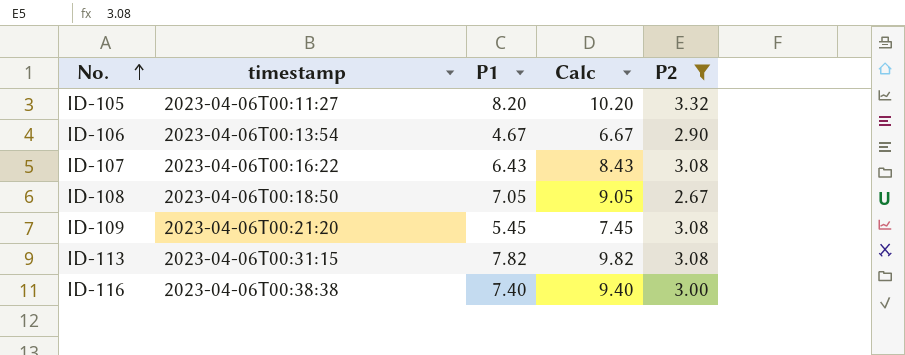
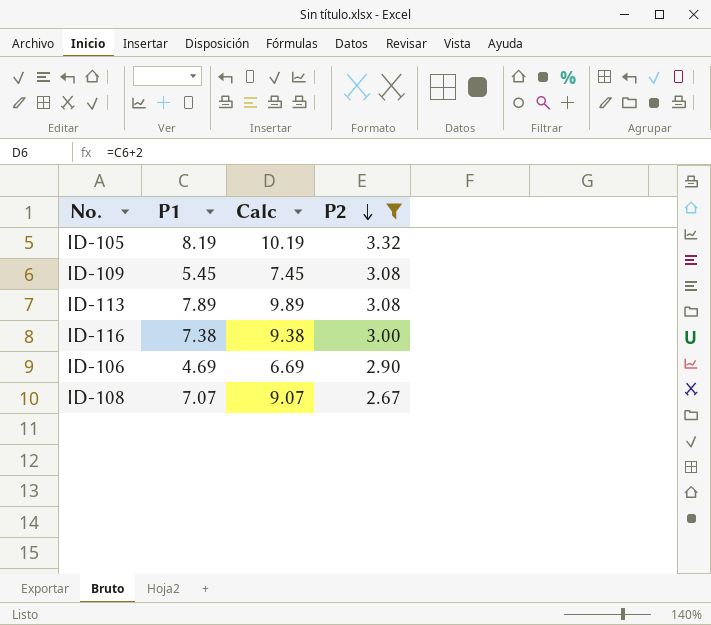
row order: No. ascending -> P2 descending
column timestamp | position: 2 -> none
row ID-107: 2023-04-06T00:16:22 | 6.43 | 8.43 | 3.08 -> none
ID-105 | P1: 8.20 -> 8.19
ID-105 | Calc: 10.20 -> 10.19
ID-113 | P1: 7.82 -> 7.89
ID-113 | Calc: 9.82 -> 9.89
ID-116 | P1: 7.40 -> 7.38
ID-116 | Calc: 9.40 -> 9.38
ID-106 | P1: 4.67 -> 4.69
ID-106 | Calc: 6.67 -> 6.69
ID-108 | P1: 7.05 -> 7.07
ID-108 | Calc: 9.05 -> 9.07

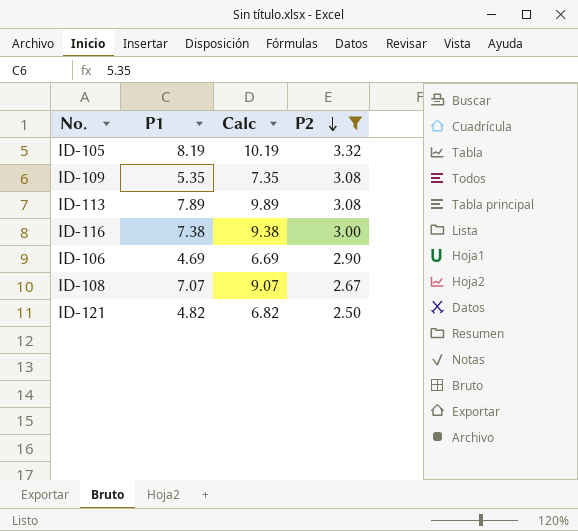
ID-109 | P1: 5.45 -> 5.35
ID-109 | Calc: 7.45 -> 7.35
row ID-121: none -> 4.82 | 6.82 | 2.50

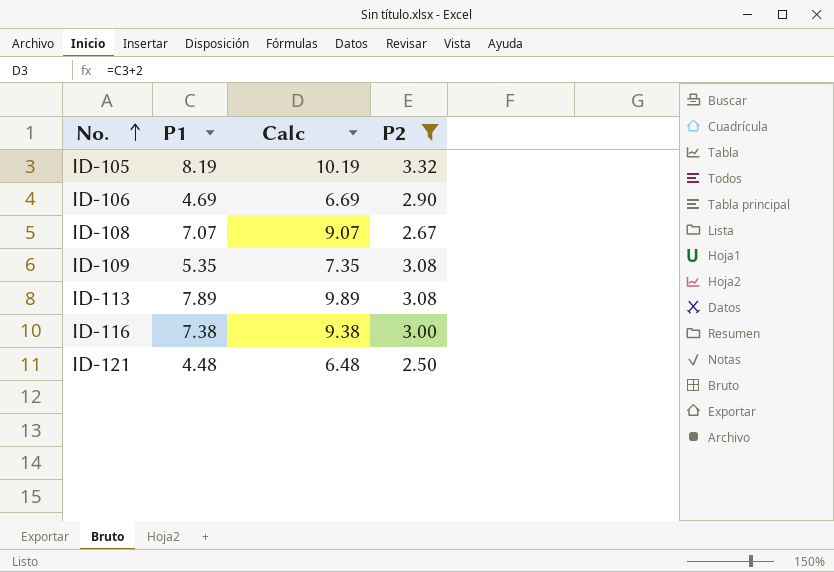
row order: P2 descending -> No. ascending
ID-121 | P1: 4.82 -> 4.48
ID-121 | Calc: 6.82 -> 6.48

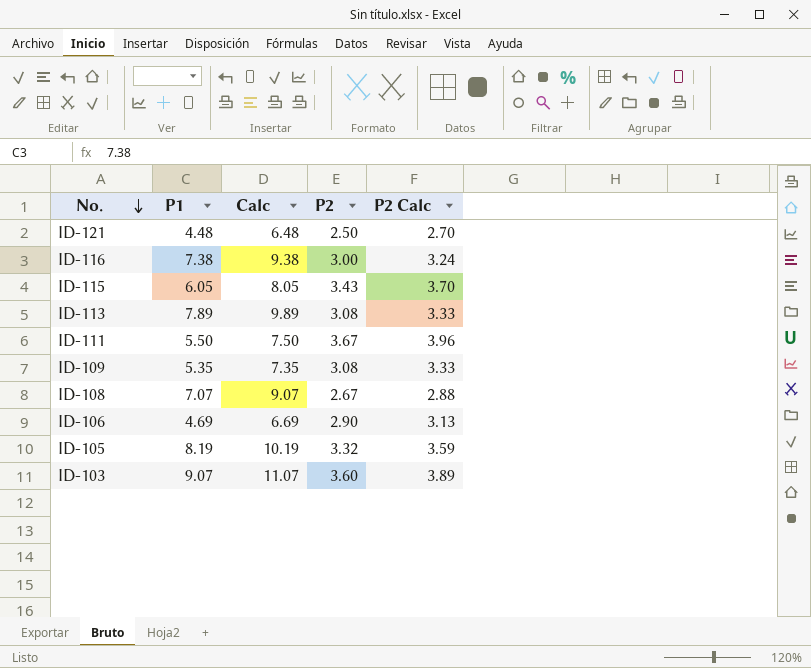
filter: P2 <= 3.32 -> none
row order: No. ascending -> No. descending
column P2 Calc | formula: none -> [P2] * 1.08

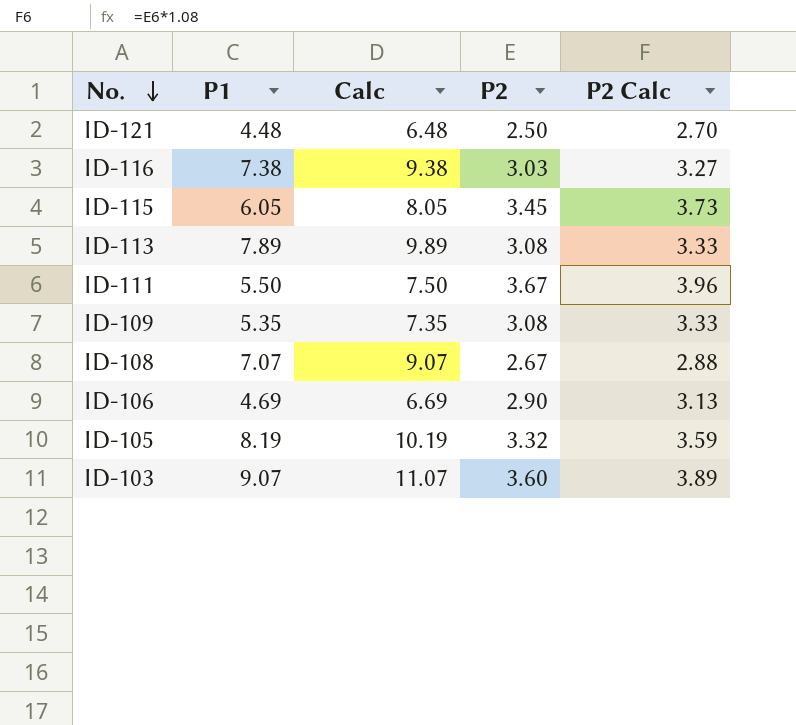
ID-116 | P2: 3.00 -> 3.03
ID-116 | P2 Calc: 3.24 -> 3.27
ID-115 | P2: 3.43 -> 3.45
ID-115 | P2 Calc: 3.70 -> 3.73

